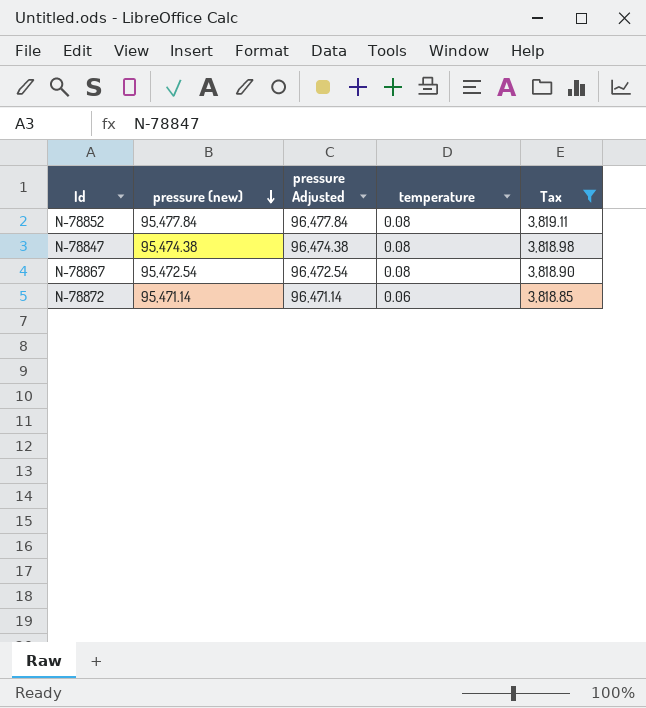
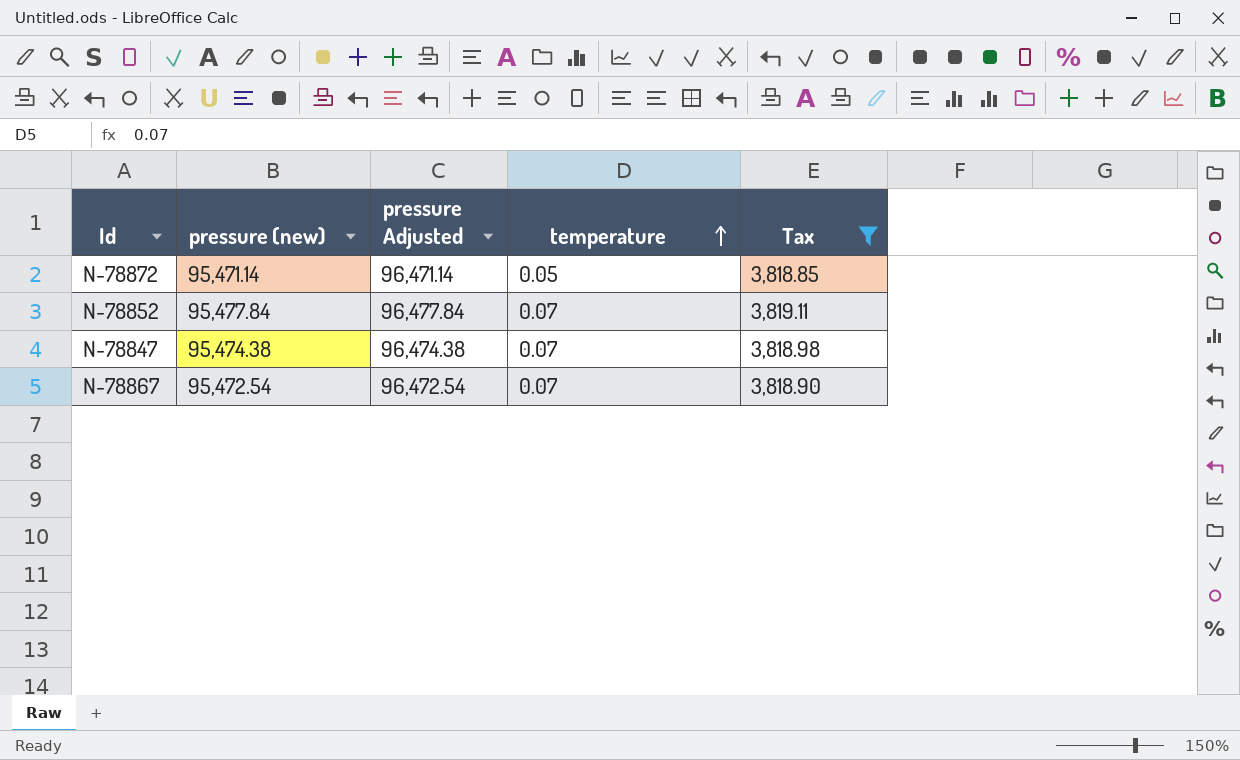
row order: pressure (new) descending -> temperature ascending
N-78872 | temperature: 0.06 -> 0.05
N-78852 | temperature: 0.08 -> 0.07
N-78847 | temperature: 0.08 -> 0.07
N-78867 | temperature: 0.08 -> 0.07

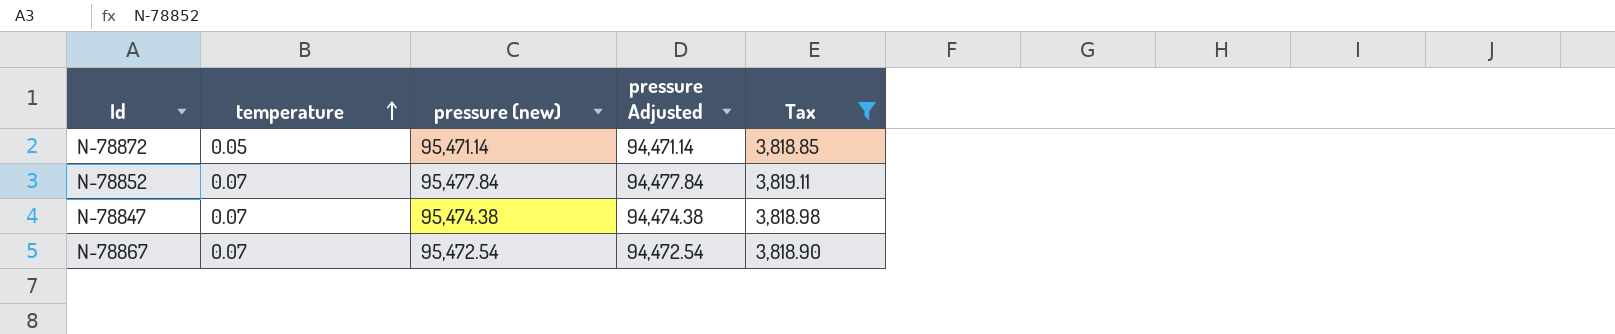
column temperature | position: 4 -> 2
column pressure Adjusted | formula: [pressure (new)] + 1000 -> [pressure (new)] - 1000

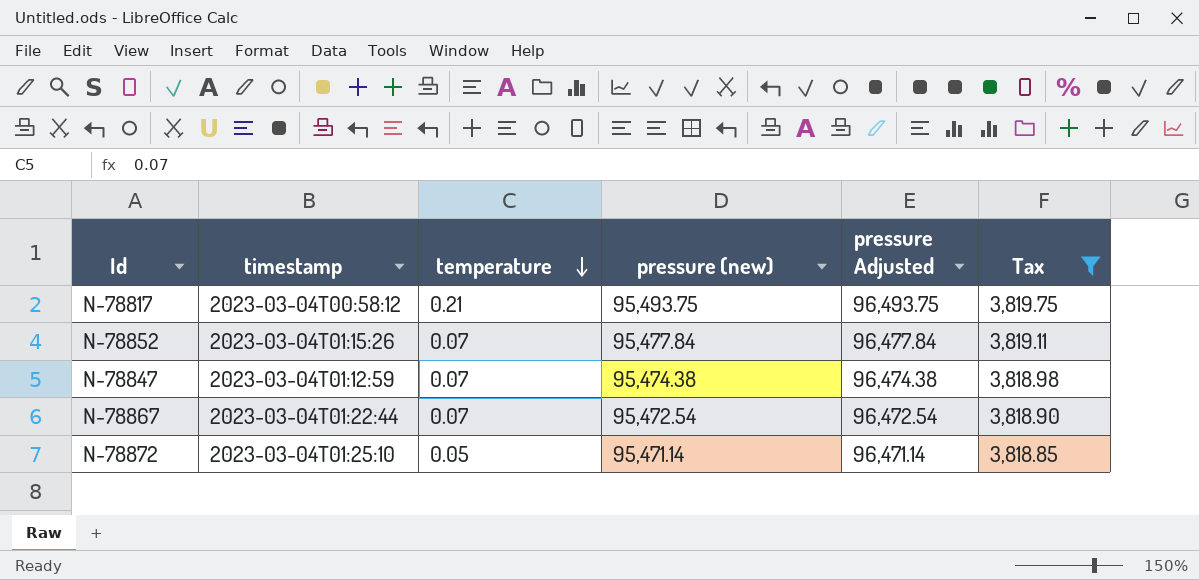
row order: temperature ascending -> temperature descending
column timestamp | position: none -> 2
column pressure Adjusted | formula: [pressure (new)] - 1000 -> [pressure (new)] + 1000
row N-78817: none -> 2023-03-04T00:58:12 | 0.21 | 95,493.75 | 96,493.75 | 3,819.75

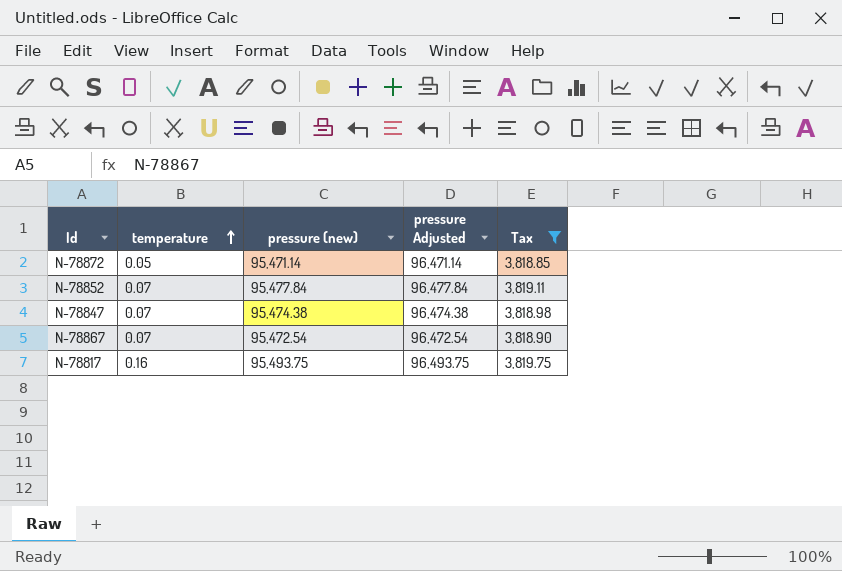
row order: temperature descending -> temperature ascending
column timestamp | position: 2 -> none
N-78817 | temperature: 0.21 -> 0.16

